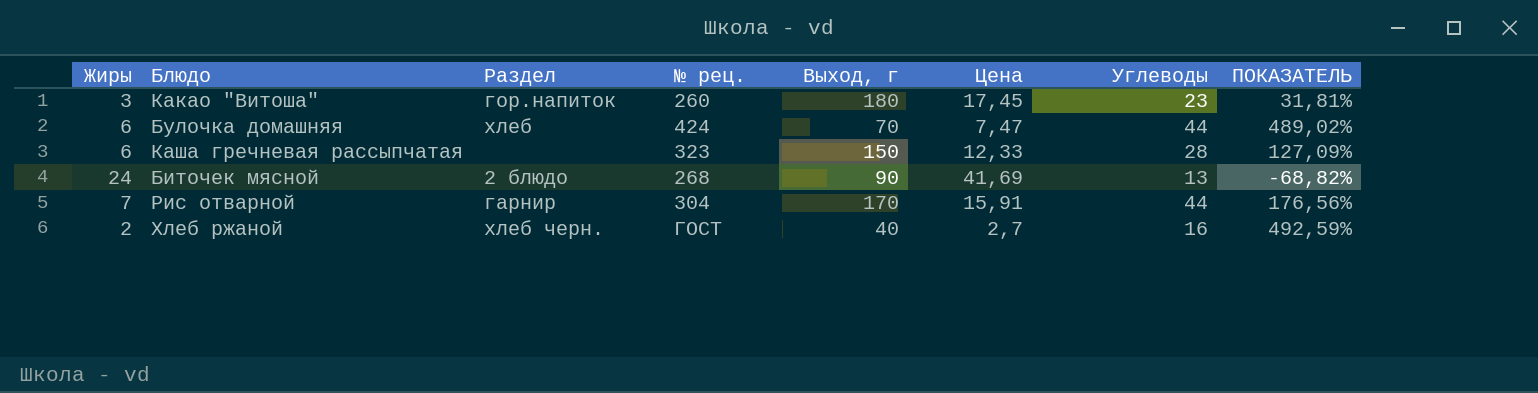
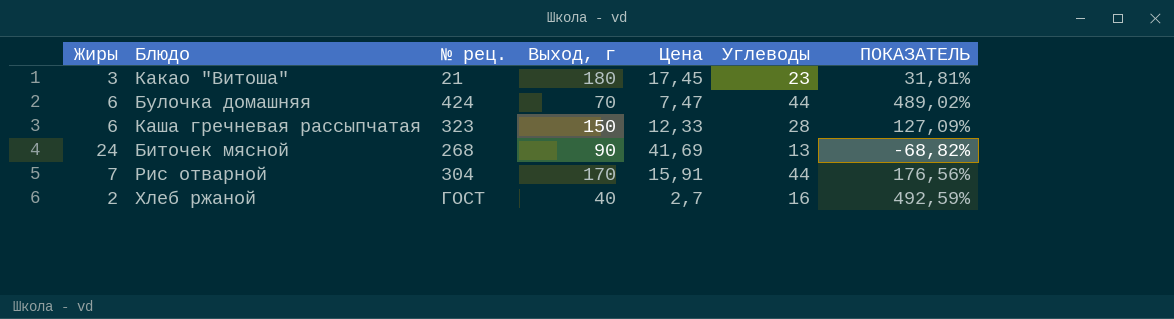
column Раздел | position: 3 -> none
Какао "Витоша" | № рец.: 260 -> 21

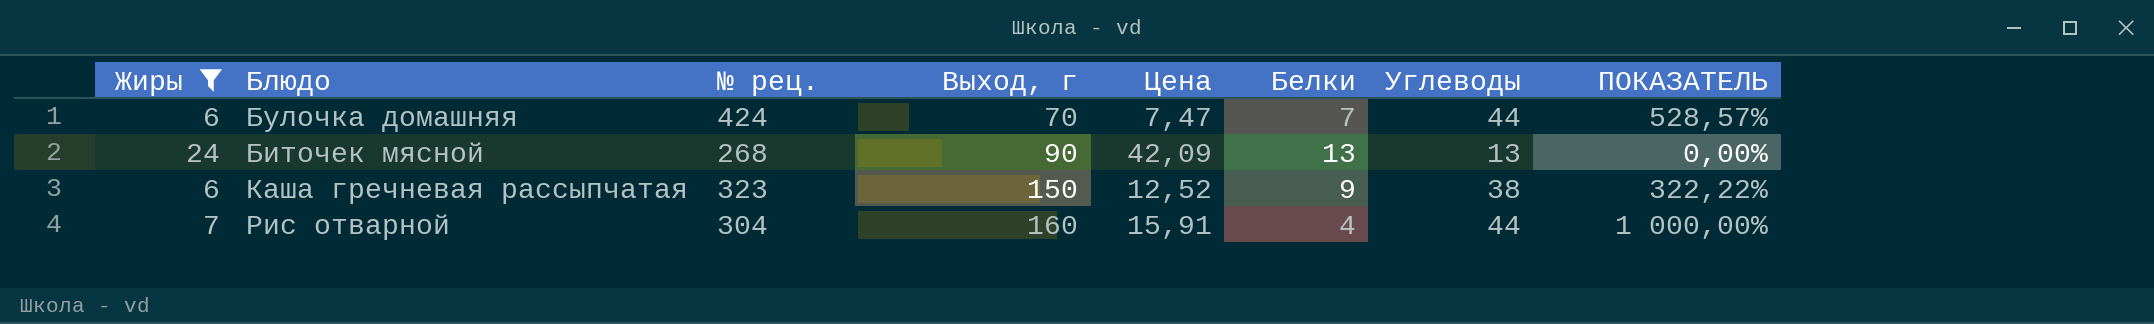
filter: none -> Жиры >= 6
row order: none -> Выход, г ascending
column Белки | position: none -> 6
column ПОКАЗАТЕЛЬ | formula: ([Углеводы] - [Цена]) / [Цена] -> ([Углеводы] - [Белки]) / [Белки]
Биточек мясной | Цена: 41,69 -> 42,09
Каша гречневая рассыпчатая | Цена: 12,33 -> 12,52
Каша гречневая рассыпчатая | Углеводы: 28 -> 38
Рис отварной | Выход, г: 170 -> 160

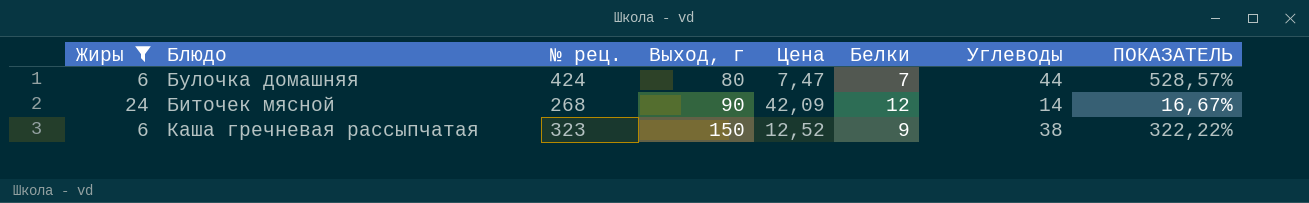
row Рис отварной: 7 | 304 | 160 | 15,91 | 4 | 44 | 1 000,00% -> none
Булочка домашняя | Выход, г: 70 -> 80
Биточек мясной | Белки: 13 -> 12
Биточек мясной | Углеводы: 13 -> 14
Биточек мясной | ПОКАЗАТЕЛЬ: 0,00% -> 16,67%

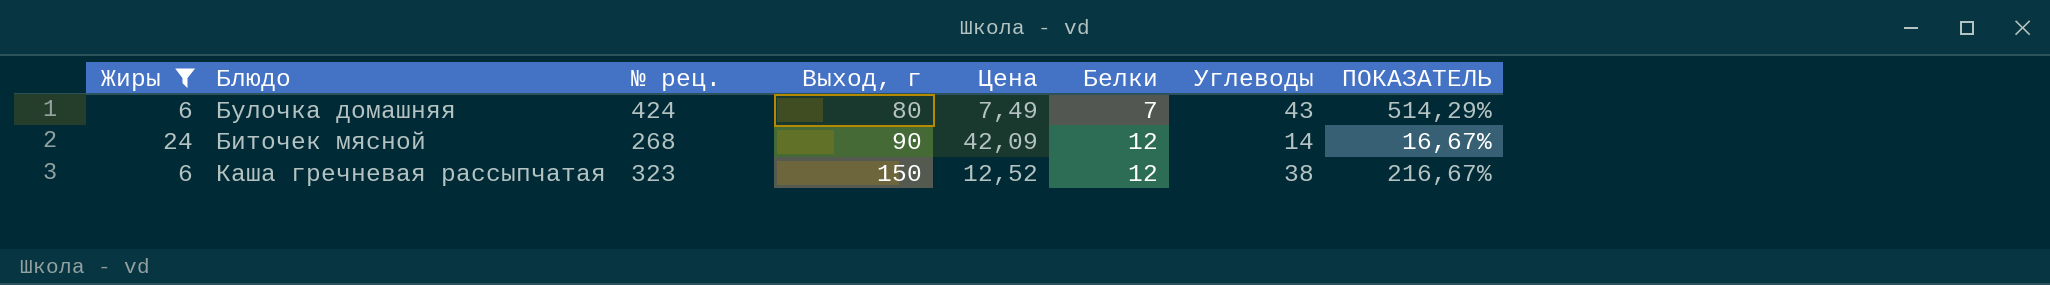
Булочка домашняя | Цена: 7,47 -> 7,49
Булочка домашняя | Углеводы: 44 -> 43
Булочка домашняя | ПОКАЗАТЕЛЬ: 528,57% -> 514,29%
Каша гречневая рассыпчатая | Белки: 9 -> 12
Каша гречневая рассыпчатая | ПОКАЗАТЕЛЬ: 322,22% -> 216,67%

